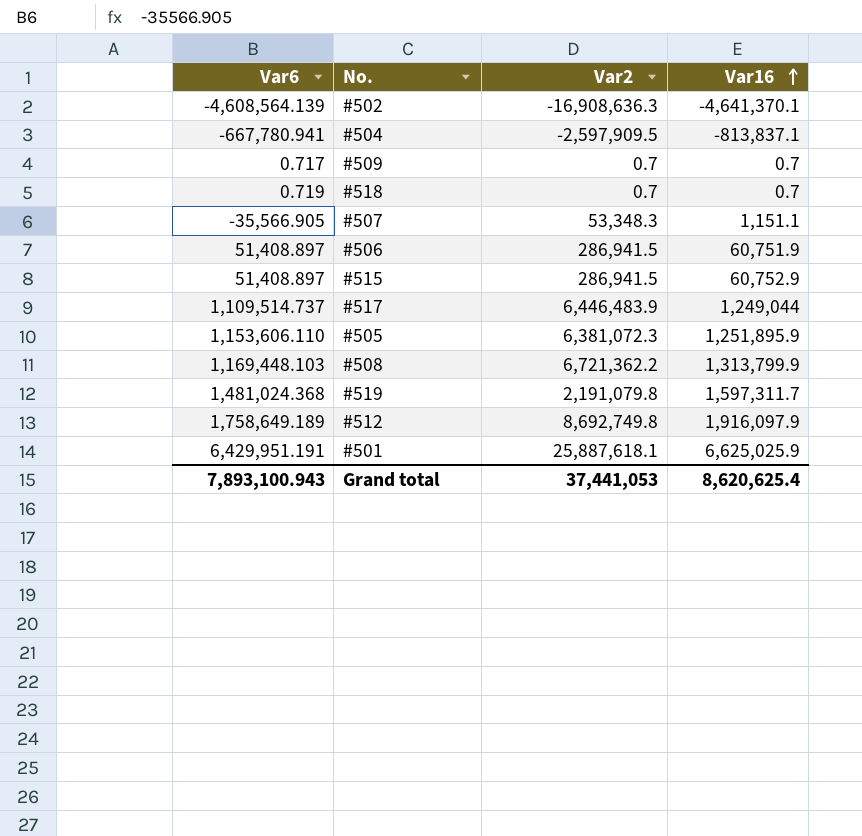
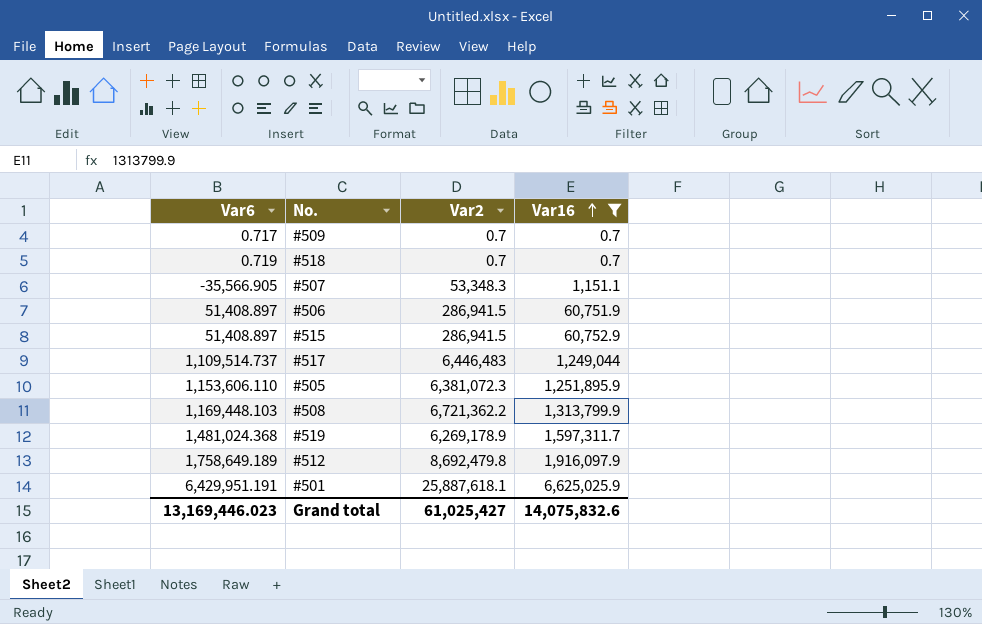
filter: none -> Var16 >= 0.7
#517 | Var2: 6,446,483.9 -> 6,446,483
#519 | Var2: 2,191,079.8 -> 6,269,178.9
#512 | Var2: 8,692,749.8 -> 8,692,479.8
Grand total | Var6: 7,893,100.943 -> 13,169,446.023
Grand total | Var2: 37,441,053 -> 61,025,427
Grand total | Var16: 8,620,625.4 -> 14,075,832.6

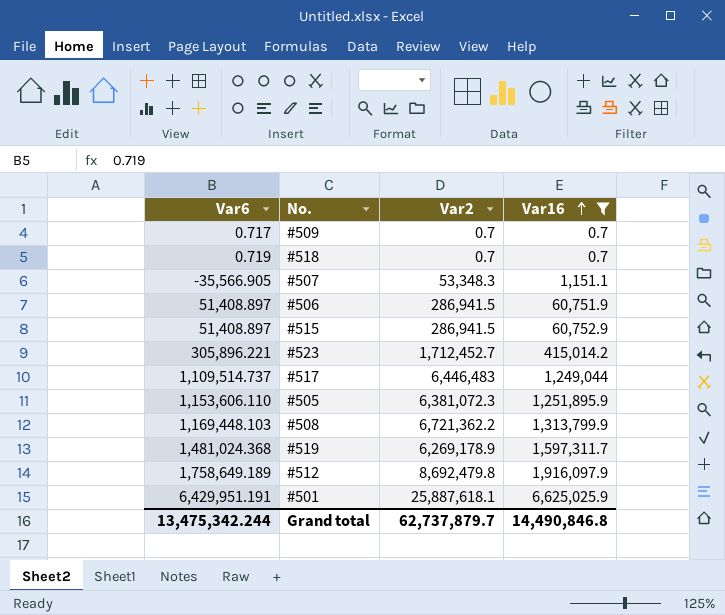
row #523: none -> 305,896.221 | 1,712,452.7 | 415,014.2
Grand total | Var6: 13,169,446.023 -> 13,475,342.244
Grand total | Var2: 61,025,427 -> 62,737,879.7
Grand total | Var16: 14,075,832.6 -> 14,490,846.8

